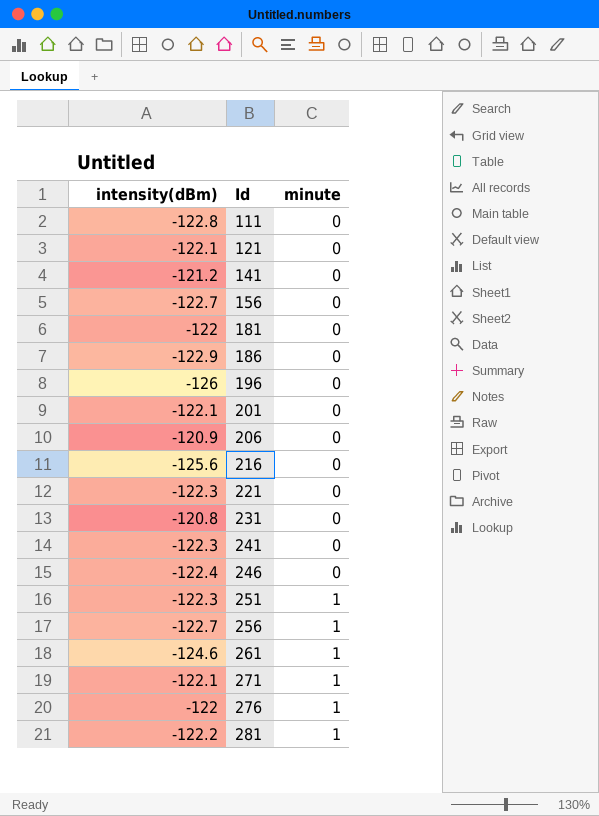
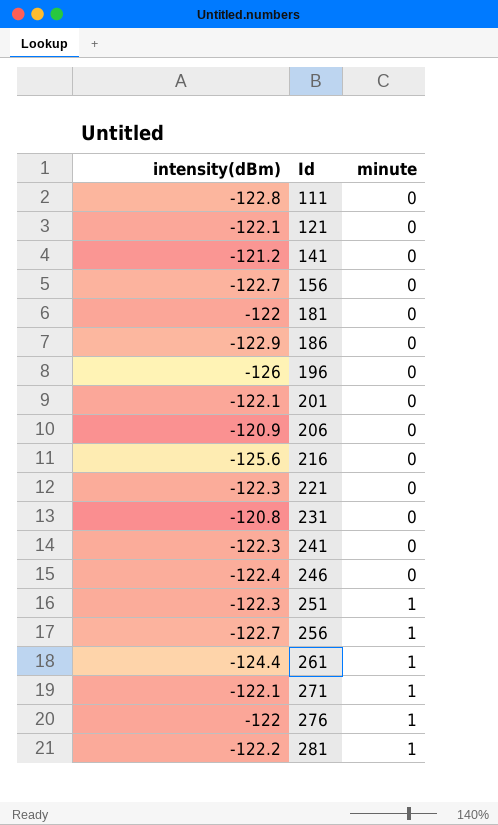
261 | intensity(dBm): -124.6 -> -124.4

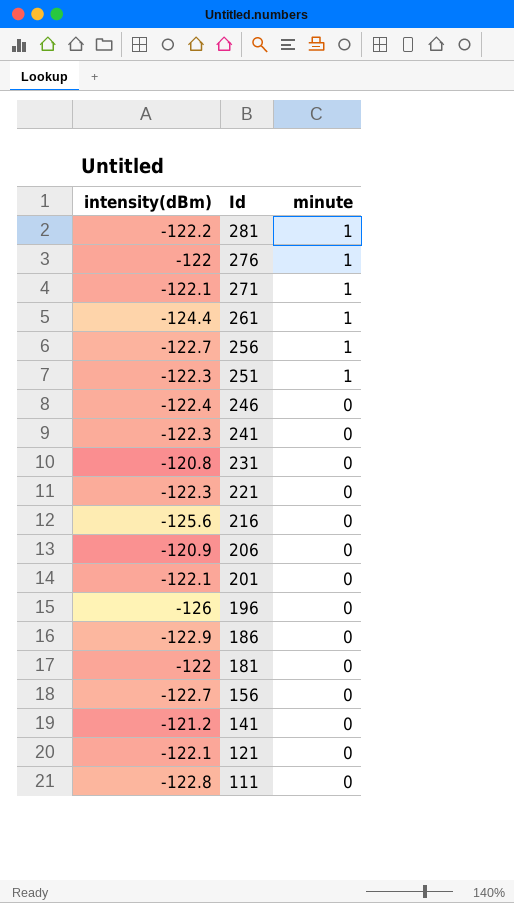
row order: Id ascending -> Id descending

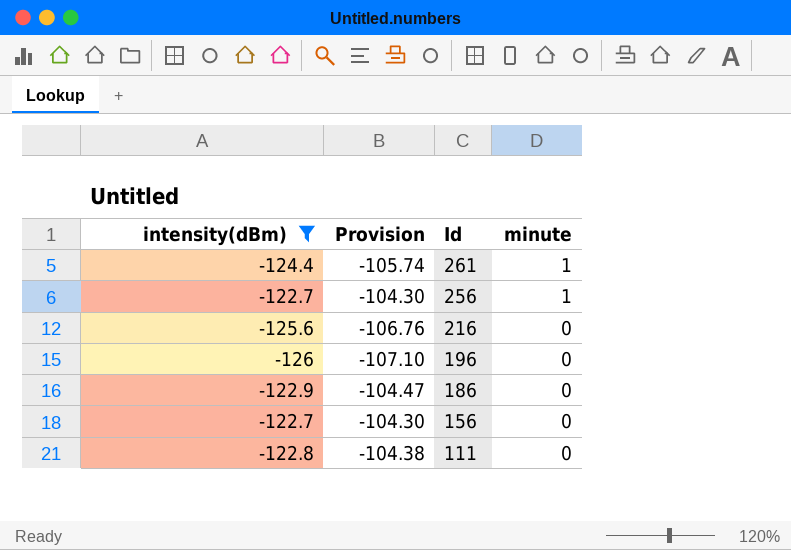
filter: none -> intensity(dBm) <= -122.7
column Provision | formula: none -> [intensity(dBm)] * 0.85

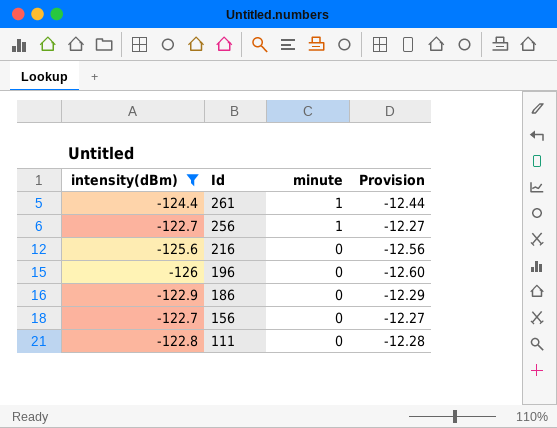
column Provision | formula: [intensity(dBm)] * 0.85 -> [intensity(dBm)] * 0.1
column Provision | position: 2 -> 4

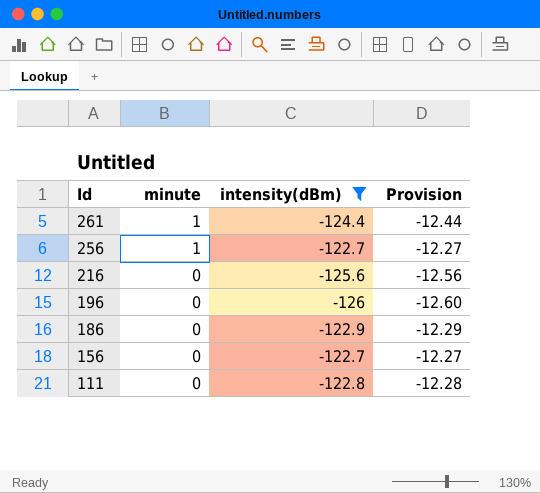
column intensity(dBm) | position: 1 -> 3

